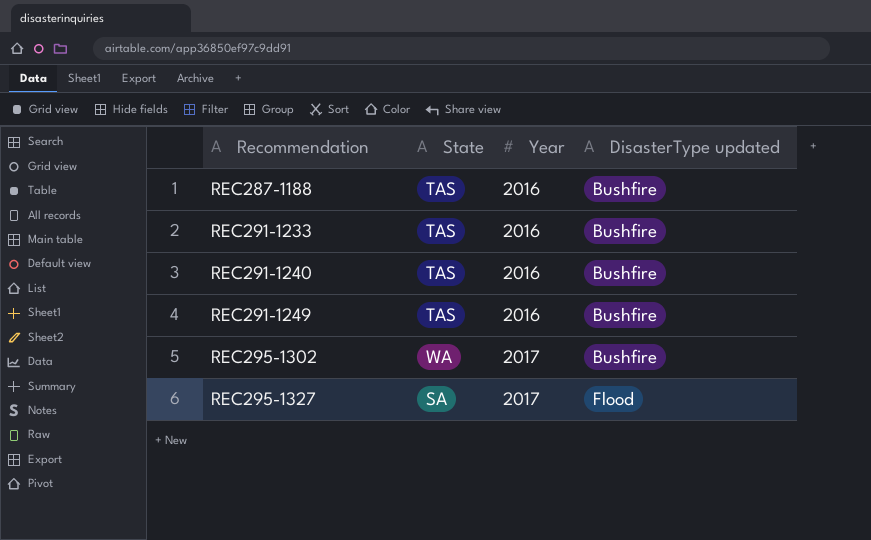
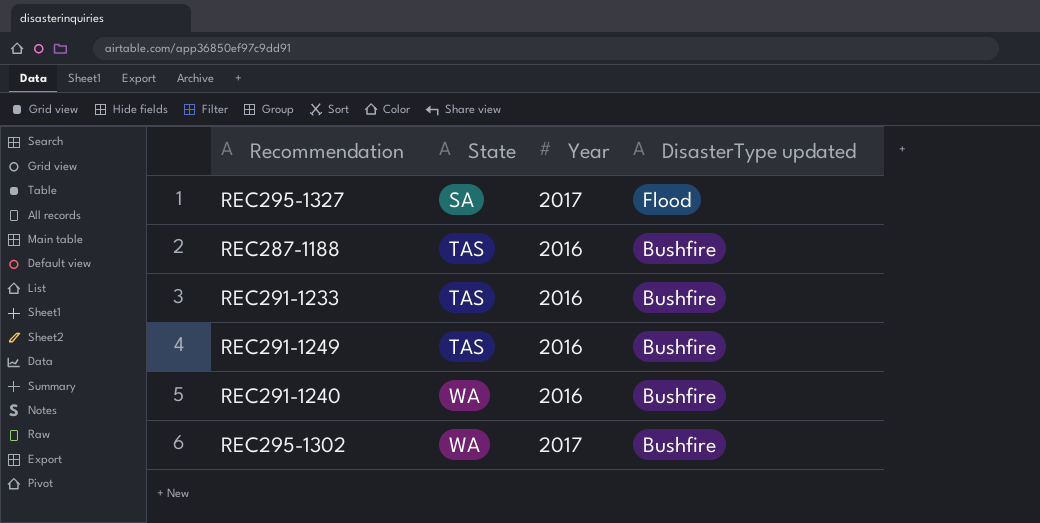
row order: Recommendation ascending -> State ascending
REC291-1240 | State: TAS -> WA

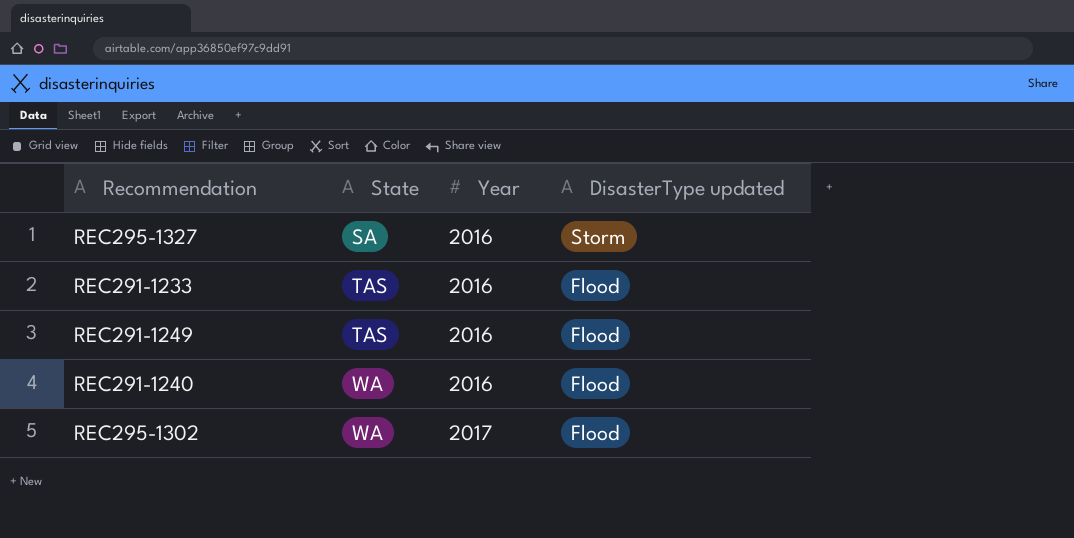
row REC287-1188: TAS | 2016 | Bushfire -> none
REC295-1327 | Year: 2017 -> 2016
REC295-1327 | DisasterType updated: Flood -> Storm
REC291-1233 | DisasterType updated: Bushfire -> Flood
REC291-1249 | DisasterType updated: Bushfire -> Flood
REC291-1240 | DisasterType updated: Bushfire -> Flood
REC295-1302 | DisasterType updated: Bushfire -> Flood

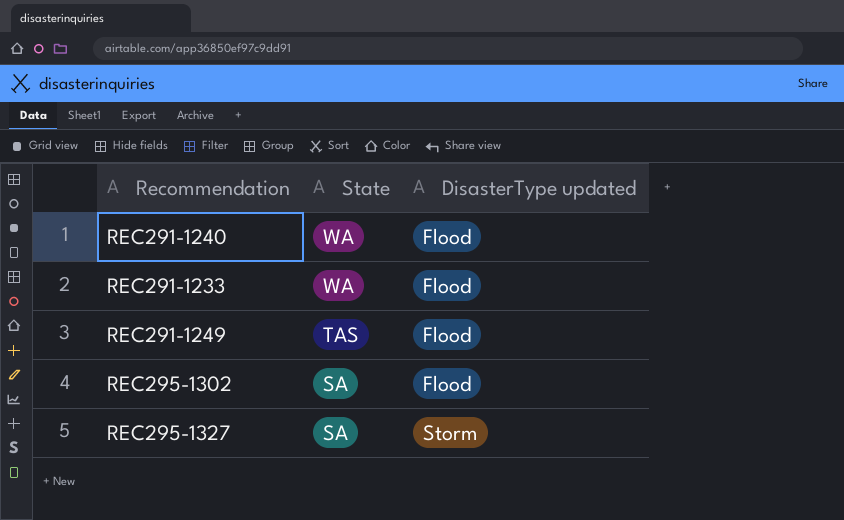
row order: State ascending -> State descending
column Year | position: 3 -> none
REC291-1233 | State: TAS -> WA
REC295-1302 | State: WA -> SA

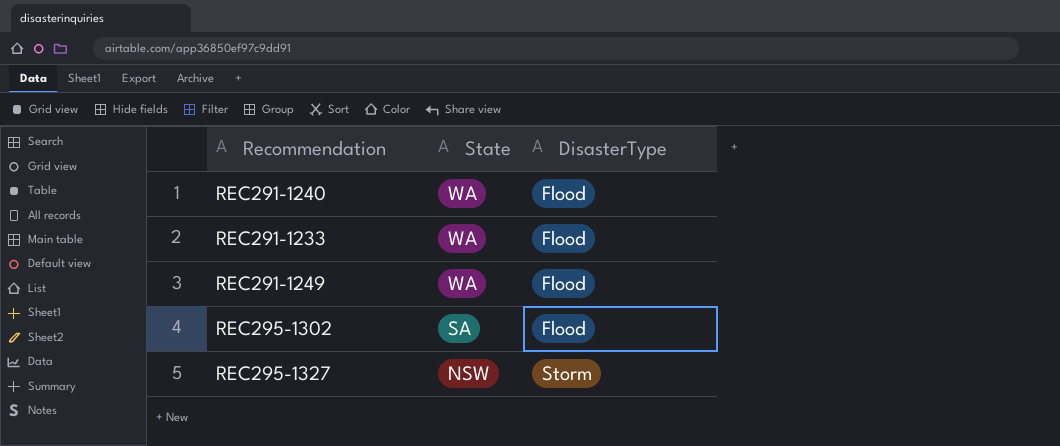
column name: DisasterType updated -> DisasterType
REC291-1249 | State: TAS -> WA
REC295-1327 | State: SA -> NSW

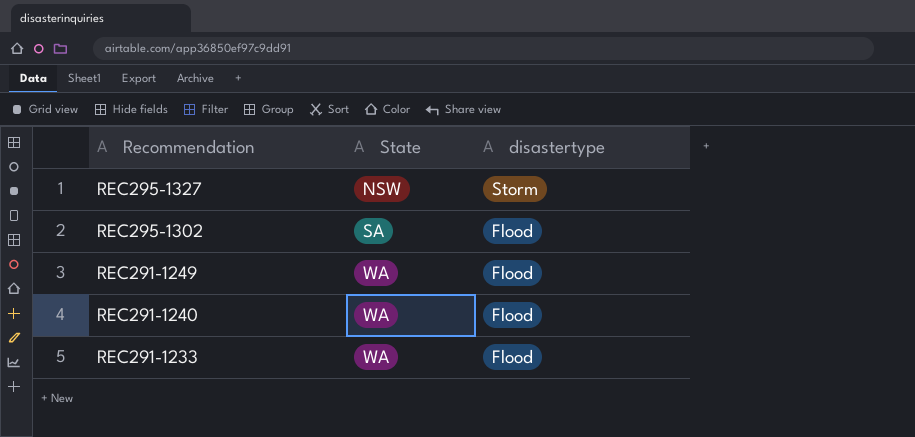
row order: State descending -> Recommendation descending
column name: DisasterType -> disastertype

